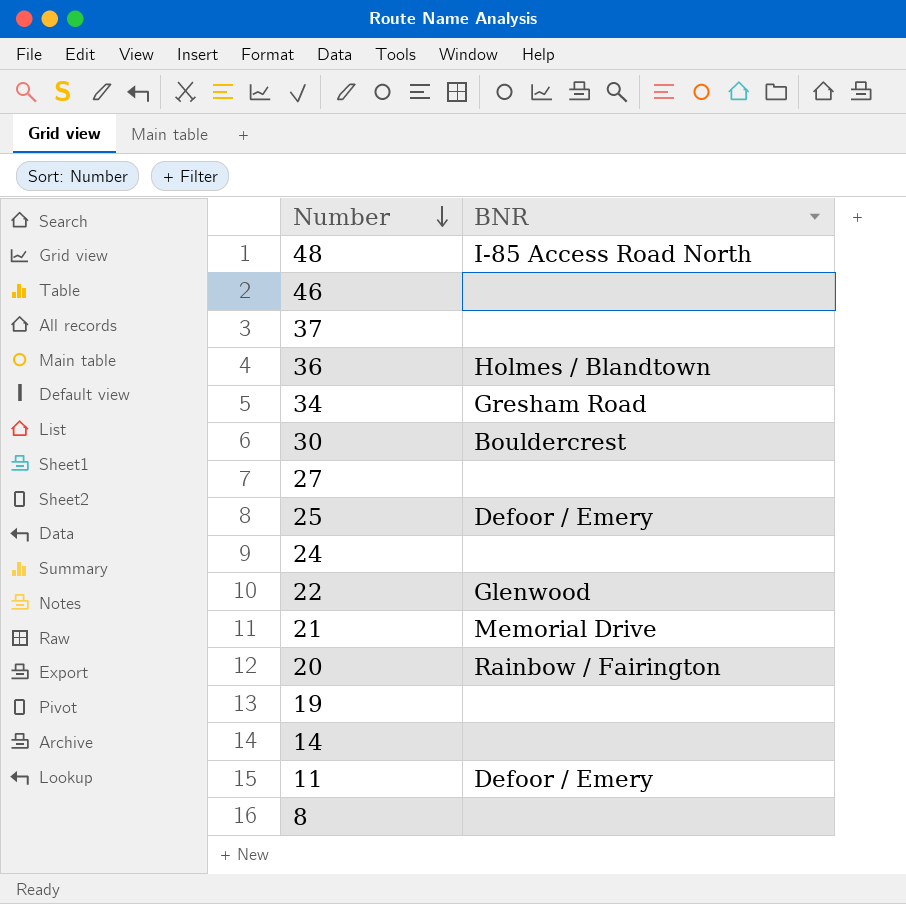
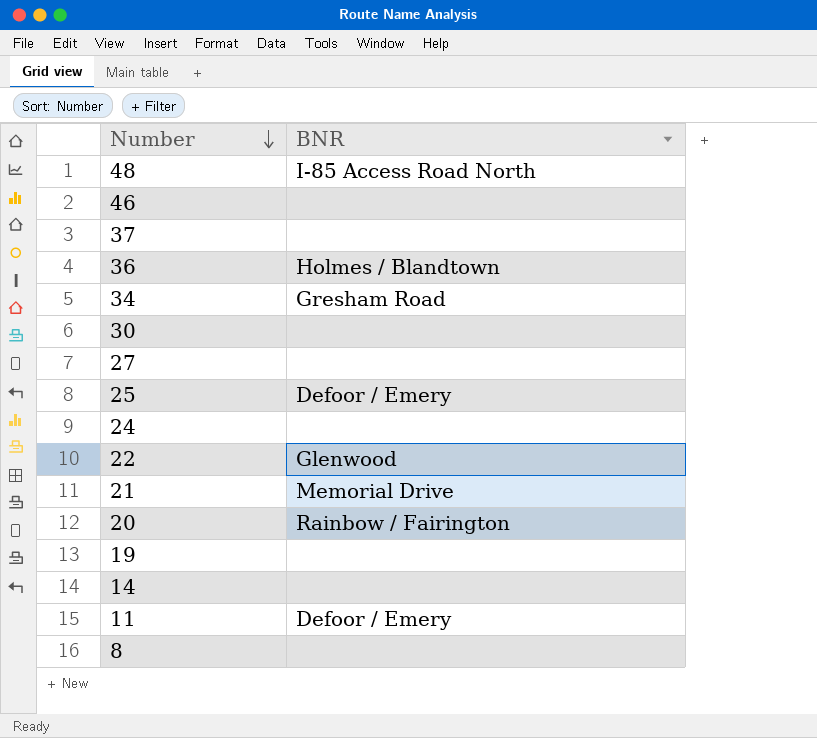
30 | BNR: Bouldercrest -> none

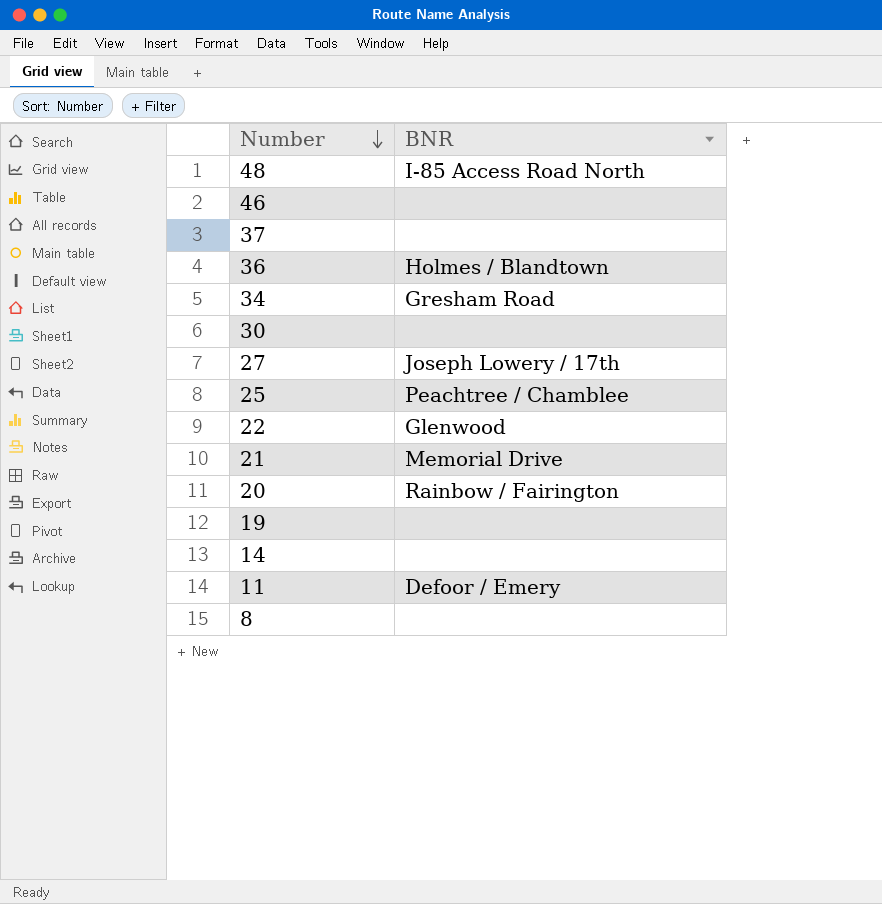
row 24: none -> none
27 | BNR: none -> Joseph Lowery / 17th
25 | BNR: Defoor / Emery -> Peachtree / Chamblee

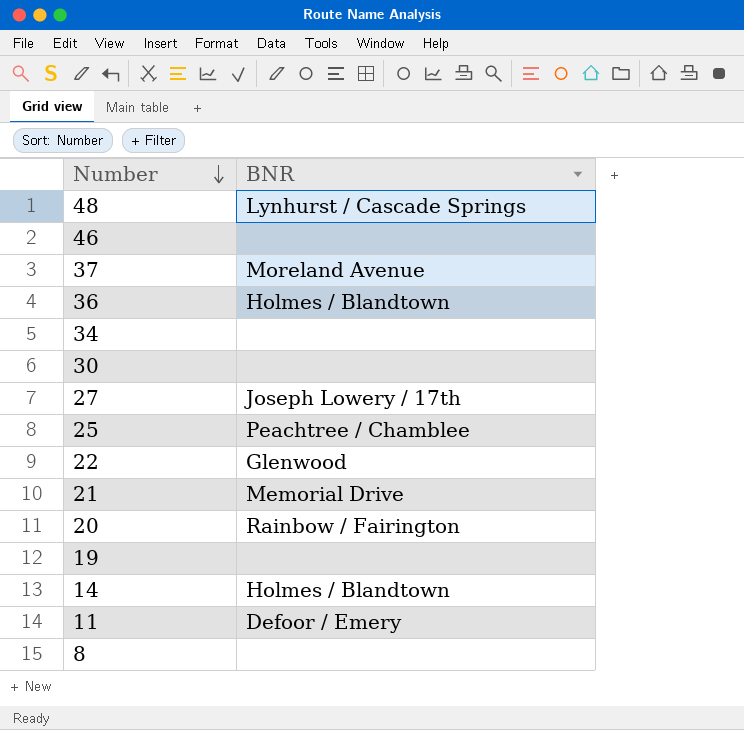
48 | BNR: I-85 Access Road North -> Lynhurst / Cascade Springs
37 | BNR: none -> Moreland Avenue
34 | BNR: Gresham Road -> none
14 | BNR: none -> Holmes / Blandtown

